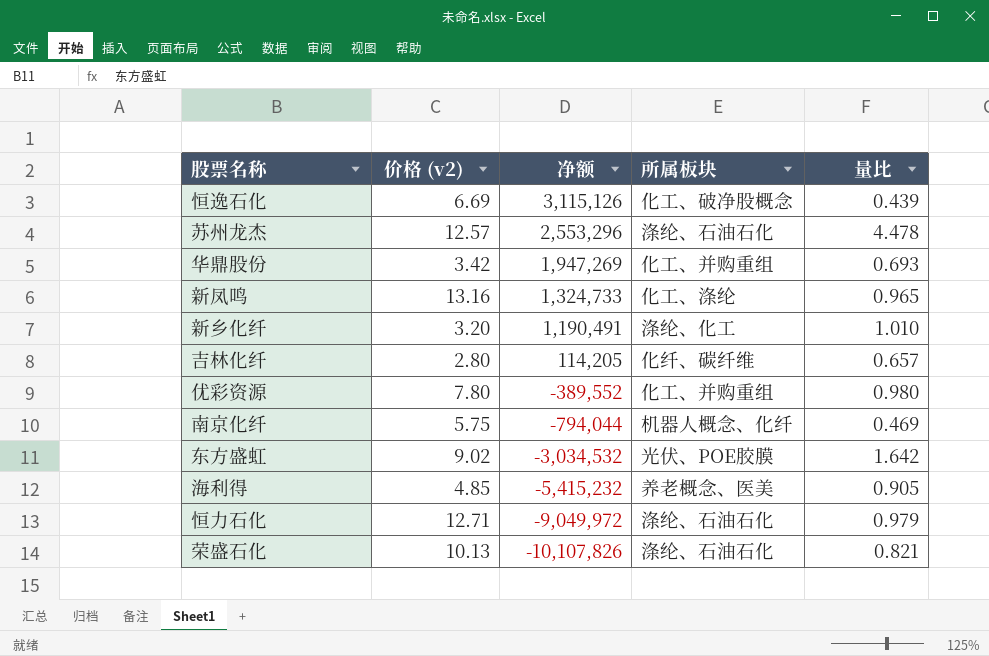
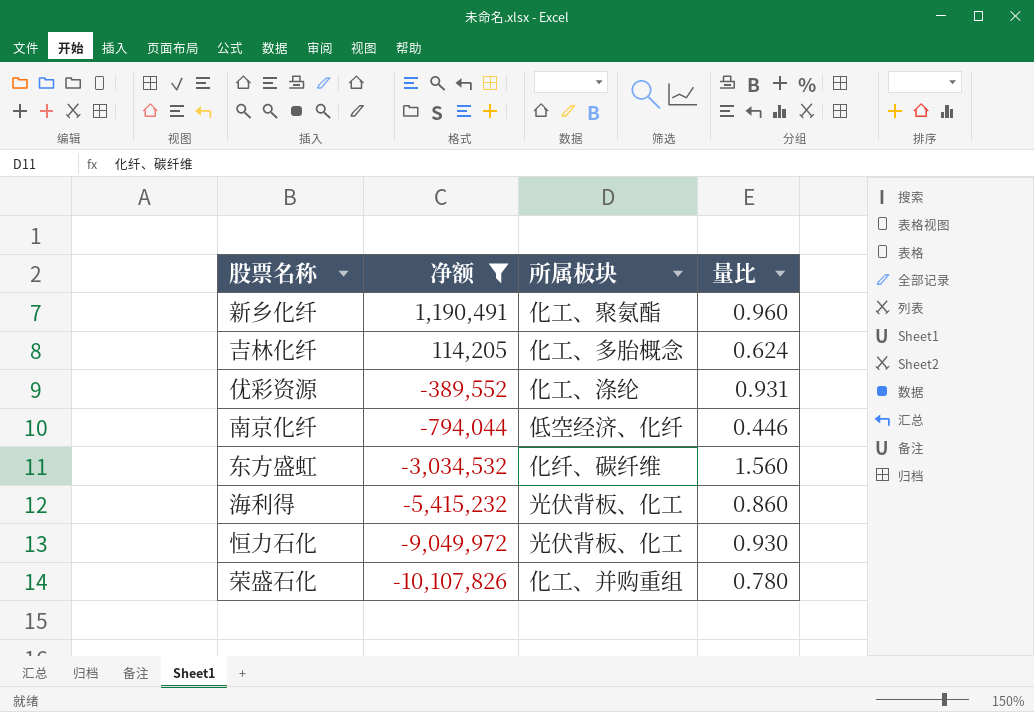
filter: none -> 净额 <= 1,190,491
column 价格 (v2) | position: 2 -> none
新乡化纤 | 所属板块: 涤纶、化工 -> 化工、聚氨酯
新乡化纤 | 量比: 1.010 -> 0.960
吉林化纤 | 所属板块: 化纤、碳纤维 -> 化工、多胎概念
吉林化纤 | 量比: 0.657 -> 0.624
优彩资源 | 所属板块: 化工、并购重组 -> 化工、涤纶
优彩资源 | 量比: 0.980 -> 0.931
南京化纤 | 所属板块: 机器人概念、化纤 -> 低空经济、化纤
南京化纤 | 量比: 0.469 -> 0.446
东方盛虹 | 所属板块: 光伏、POE胶膜 -> 化纤、碳纤维
东方盛虹 | 量比: 1.642 -> 1.560
海利得 | 所属板块: 养老概念、医美 -> 光伏背板、化工
海利得 | 量比: 0.905 -> 0.860
恒力石化 | 所属板块: 涤纶、石油石化 -> 光伏背板、化工
恒力石化 | 量比: 0.979 -> 0.930
荣盛石化 | 所属板块: 涤纶、石油石化 -> 化工、并购重组
荣盛石化 | 量比: 0.821 -> 0.780

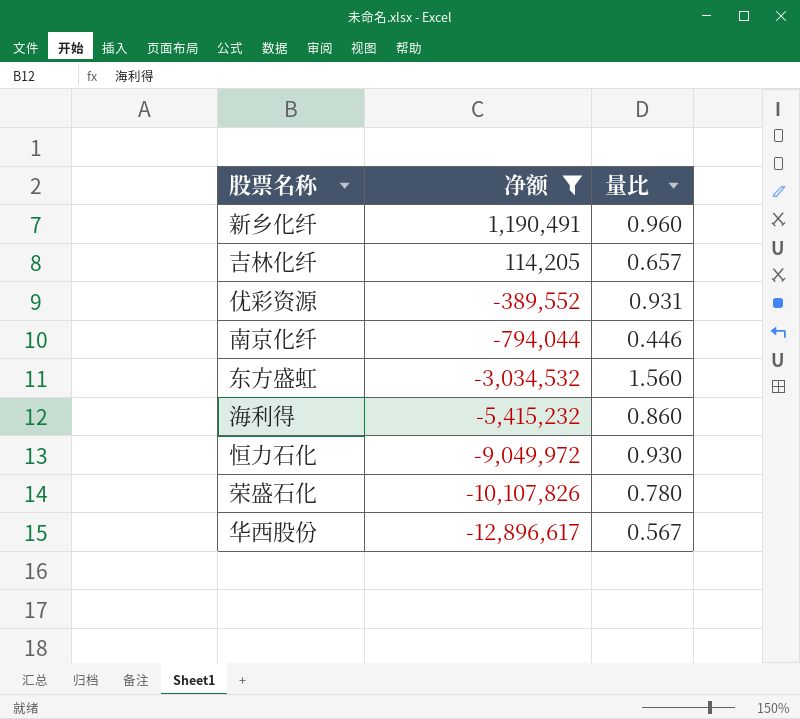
column 所属板块 | position: 3 -> none
吉林化纤 | 量比: 0.624 -> 0.657
row 华西股份: none -> -12,896,617 | 0.567

